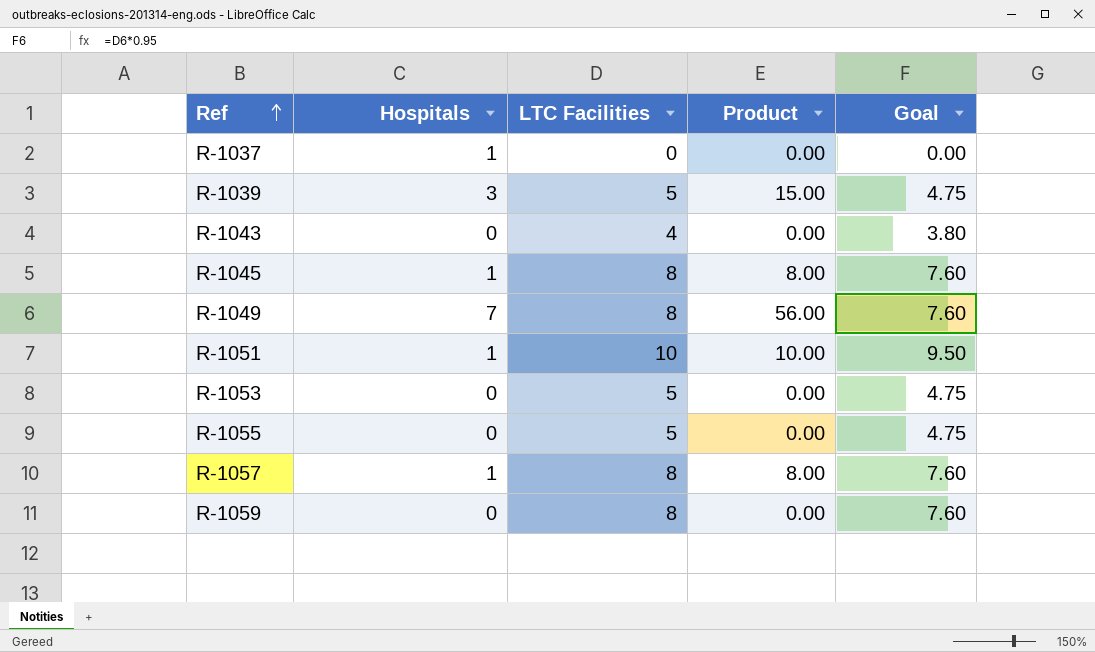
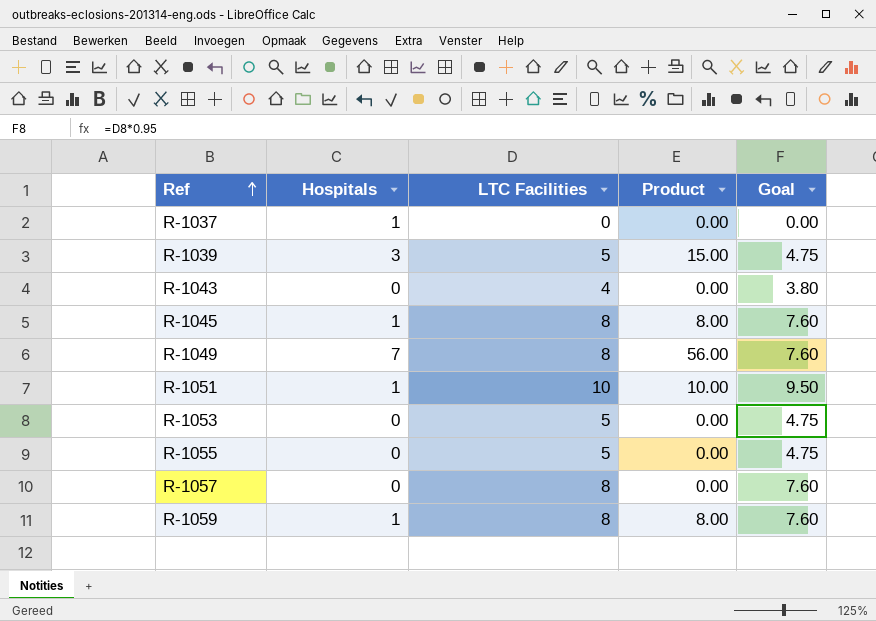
R-1057 | Hospitals: 1 -> 0
R-1057 | Product: 8.00 -> 0.00
R-1059 | Hospitals: 0 -> 1
R-1059 | Product: 0.00 -> 8.00

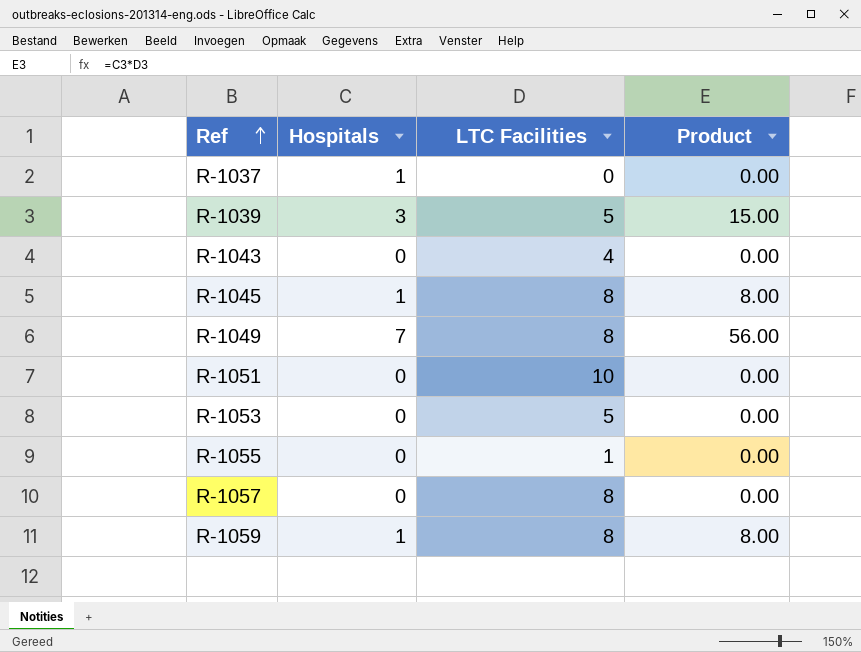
column Goal | formula: [LTC Facilities] * 0.95 -> none
R-1051 | Hospitals: 1 -> 0
R-1051 | Product: 10.00 -> 0.00
R-1055 | LTC Facilities: 5 -> 1

